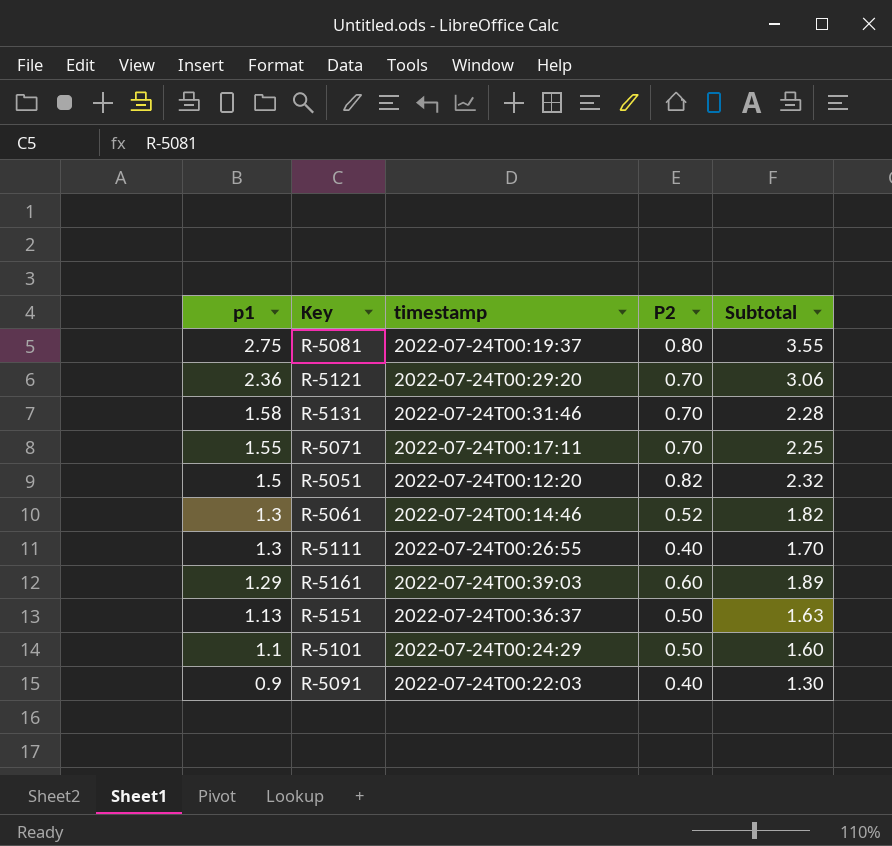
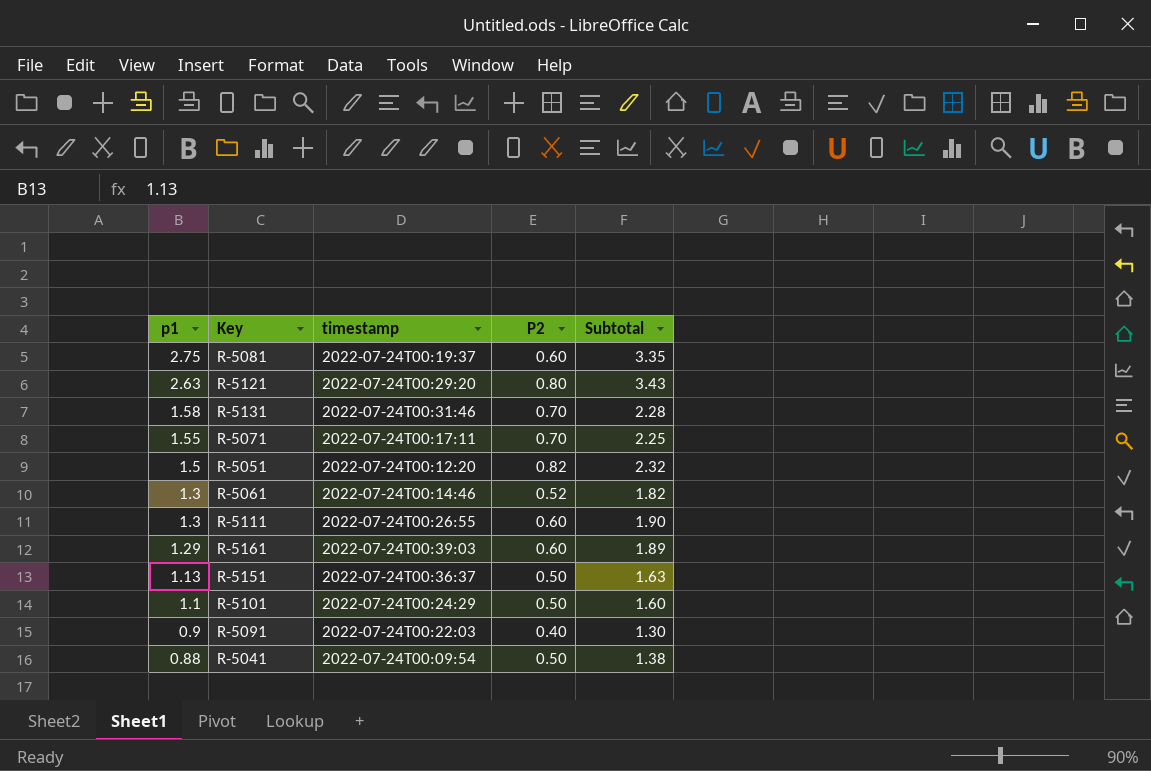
R-5081 | P2: 0.80 -> 0.60
R-5081 | Subtotal: 3.55 -> 3.35
R-5121 | p1: 2.36 -> 2.63
R-5121 | P2: 0.70 -> 0.80
R-5121 | Subtotal: 3.06 -> 3.43
R-5111 | P2: 0.40 -> 0.60
R-5111 | Subtotal: 1.70 -> 1.90
row R-5041: none -> 0.88 | 2022-07-24T00:09:54 | 0.50 | 1.38

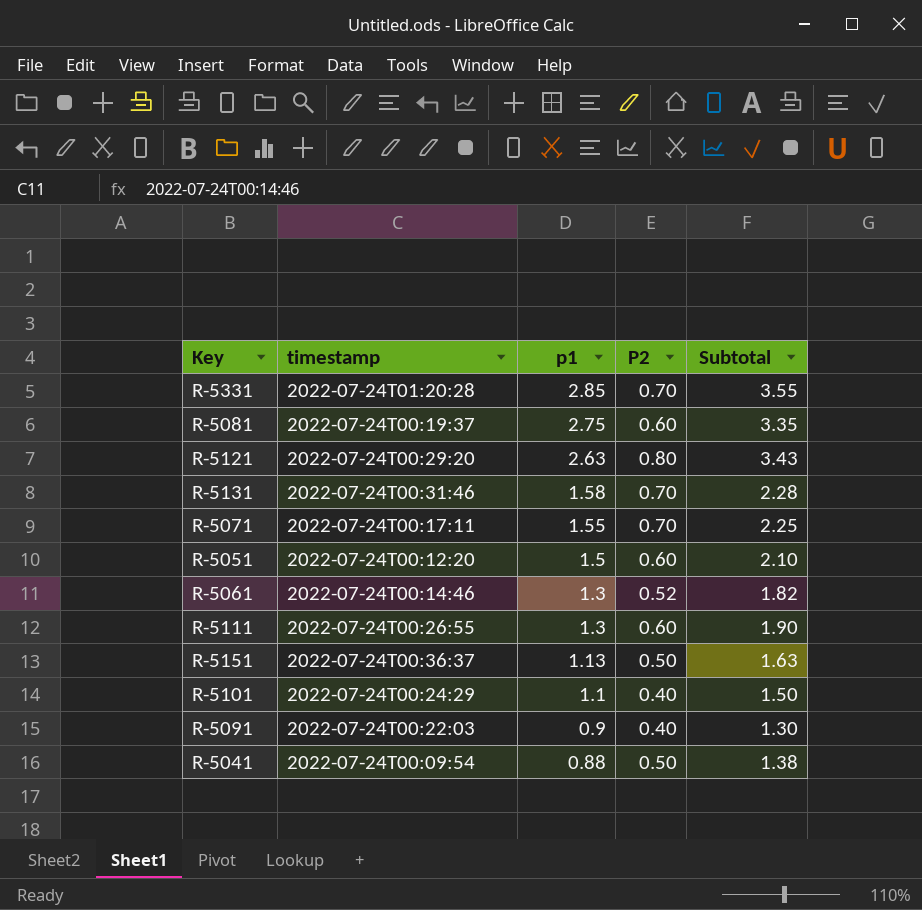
column p1 | position: 1 -> 3
row R-5161: 1.29 | 2022-07-24T00:39:03 | 0.60 | 1.89 -> none
row R-5331: none -> 2022-07-24T01:20:28 | 2.85 | 0.70 | 3.55
R-5051 | P2: 0.82 -> 0.60
R-5051 | Subtotal: 2.32 -> 2.10
R-5101 | P2: 0.50 -> 0.40
R-5101 | Subtotal: 1.60 -> 1.50

